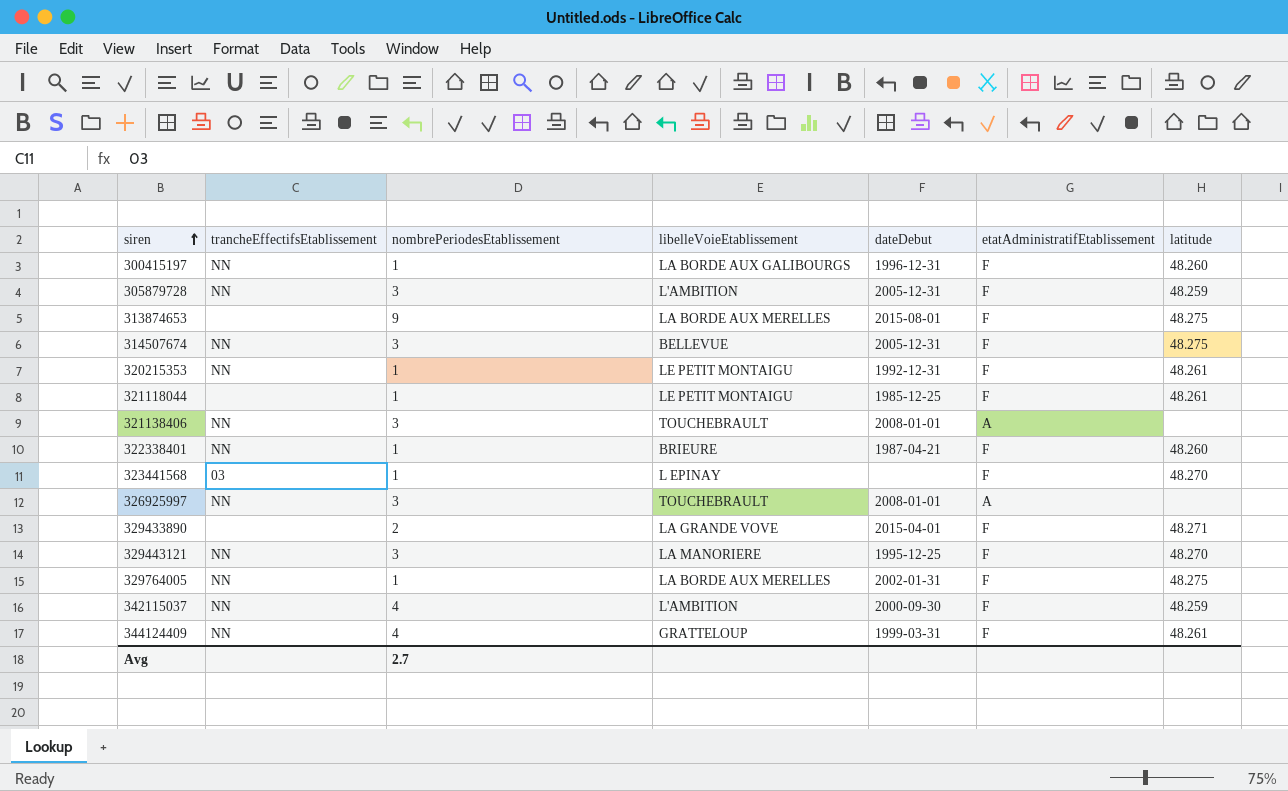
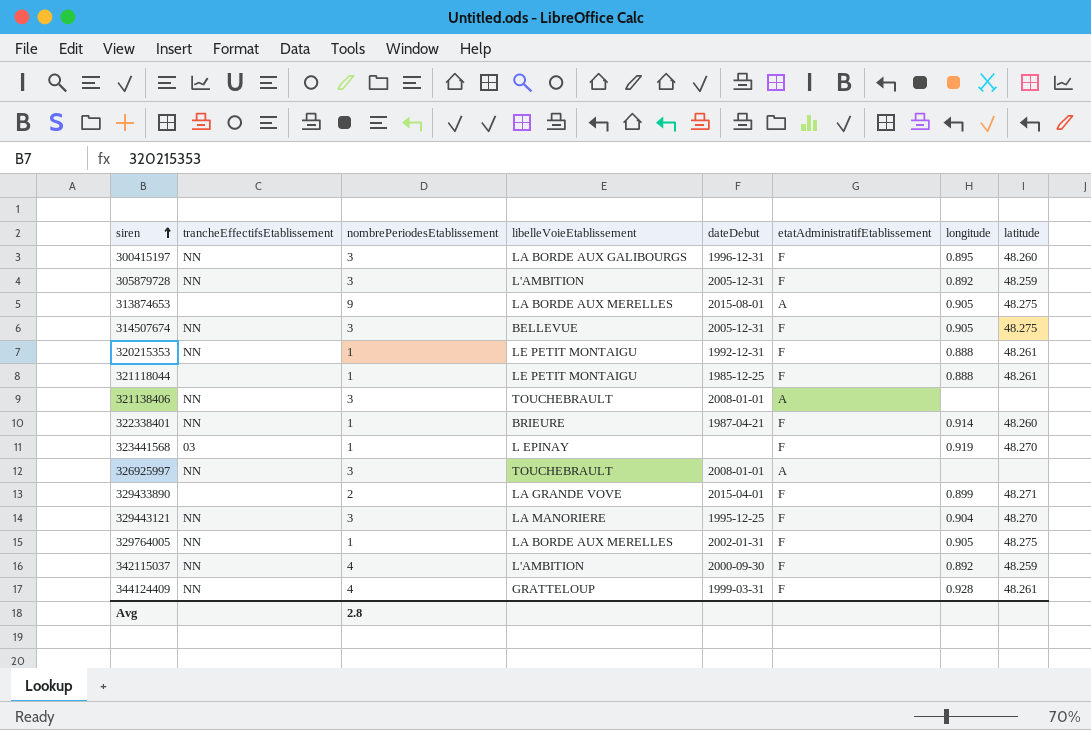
column longitude | position: none -> 7
300415197 | nombrePeriodesEtablissement: 1 -> 3
313874653 | etatAdministratifEtablissement: F -> A
Avg | nombrePeriodesEtablissement: 2.7 -> 2.8

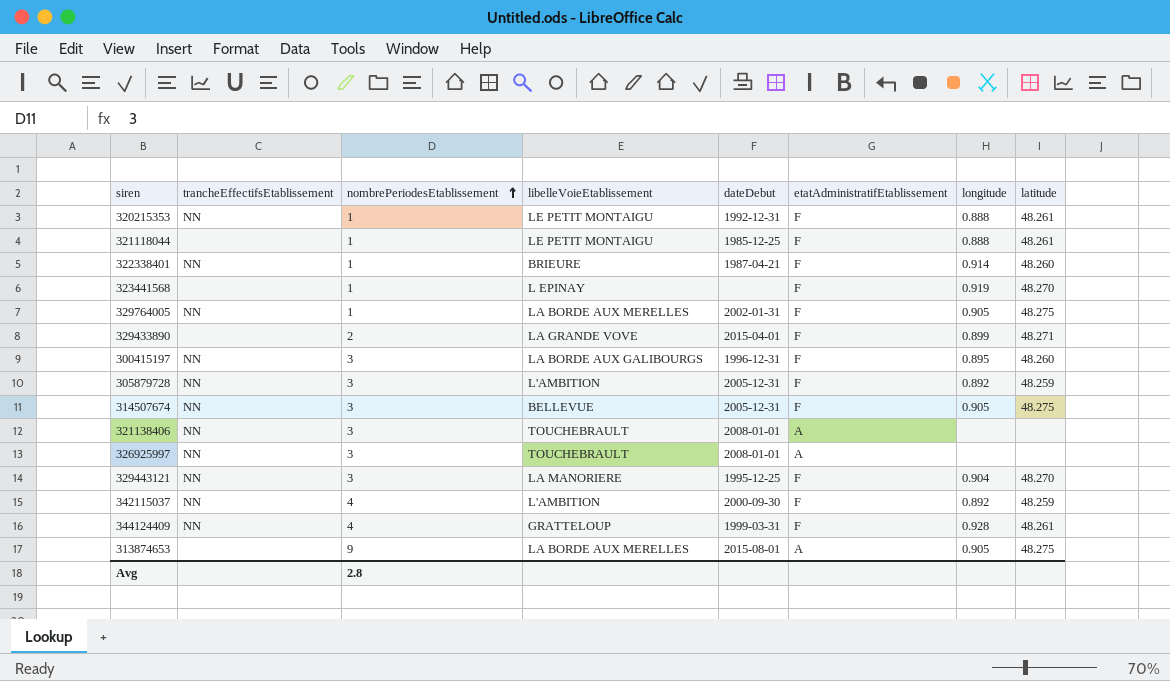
row order: siren ascending -> nombrePeriodesEtablissement ascending
323441568 | trancheEffectifsEtablissement: 03 -> none

